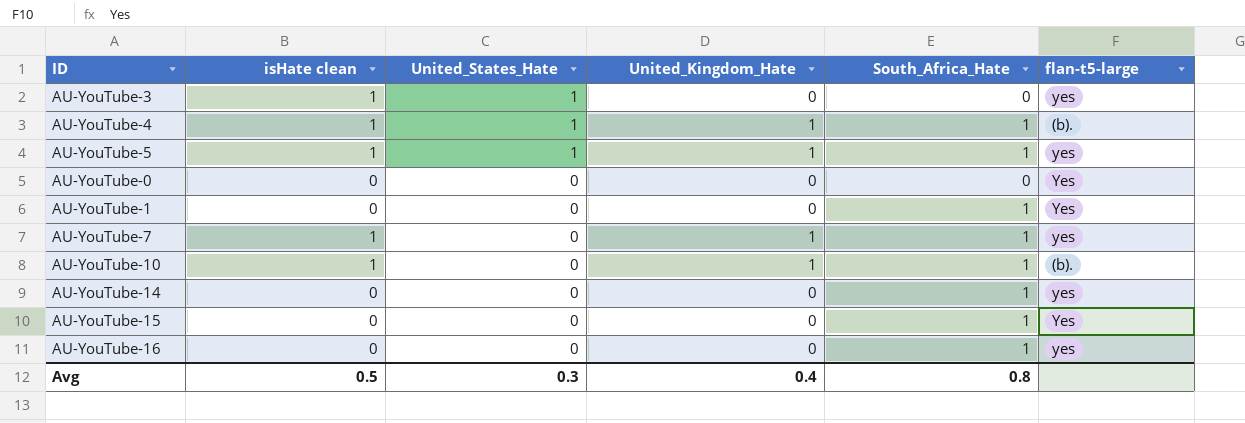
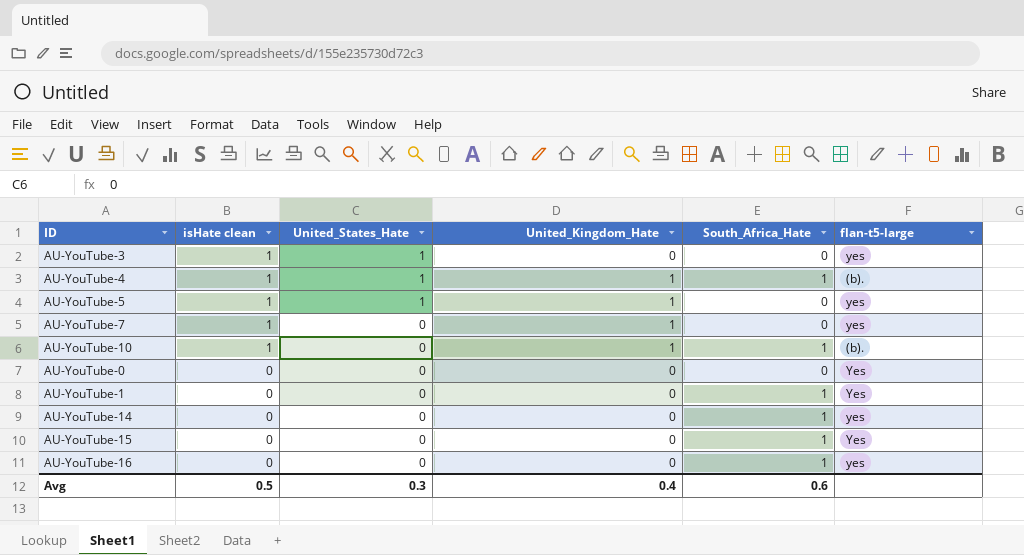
row order: United_States_Hate descending -> isHate clean descending
AU-YouTube-5 | South_Africa_Hate: 1 -> 0
AU-YouTube-7 | South_Africa_Hate: 1 -> 0
Avg | South_Africa_Hate: 0.8 -> 0.6

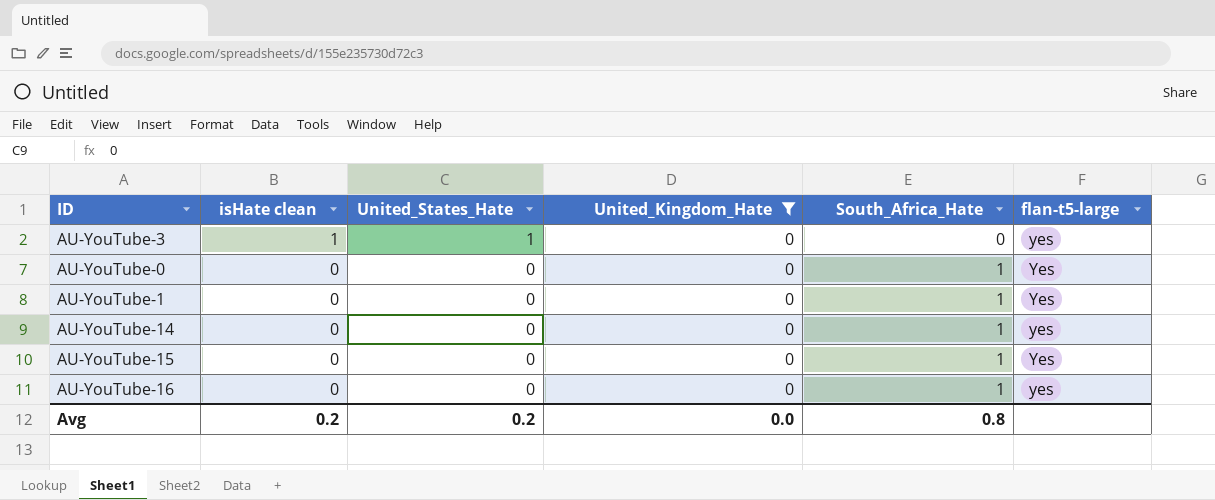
filter: none -> United_Kingdom_Hate = 0
AU-YouTube-0 | South_Africa_Hate: 0 -> 1
Avg | isHate clean: 0.5 -> 0.2
Avg | United_States_Hate: 0.3 -> 0.2
Avg | United_Kingdom_Hate: 0.4 -> 0.0
Avg | South_Africa_Hate: 0.6 -> 0.8

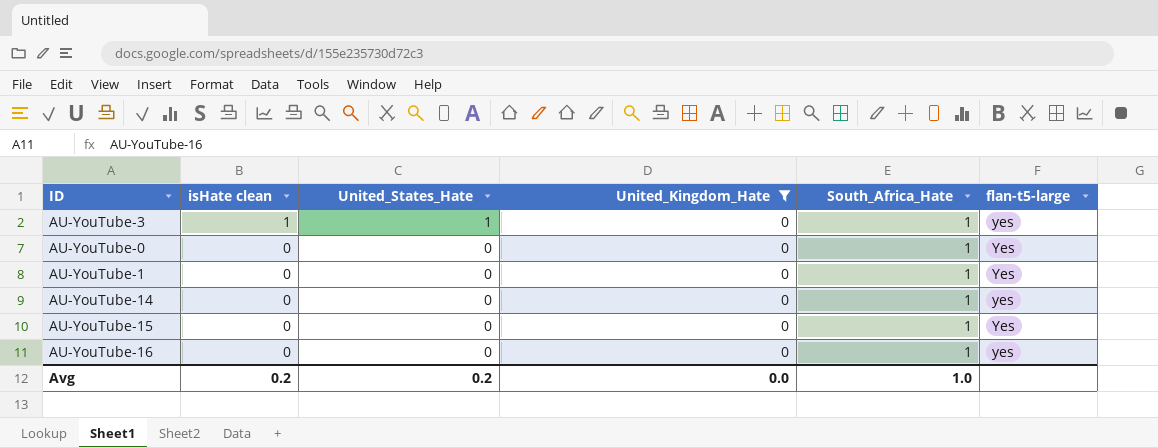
AU-YouTube-3 | South_Africa_Hate: 0 -> 1
Avg | South_Africa_Hate: 0.8 -> 1.0

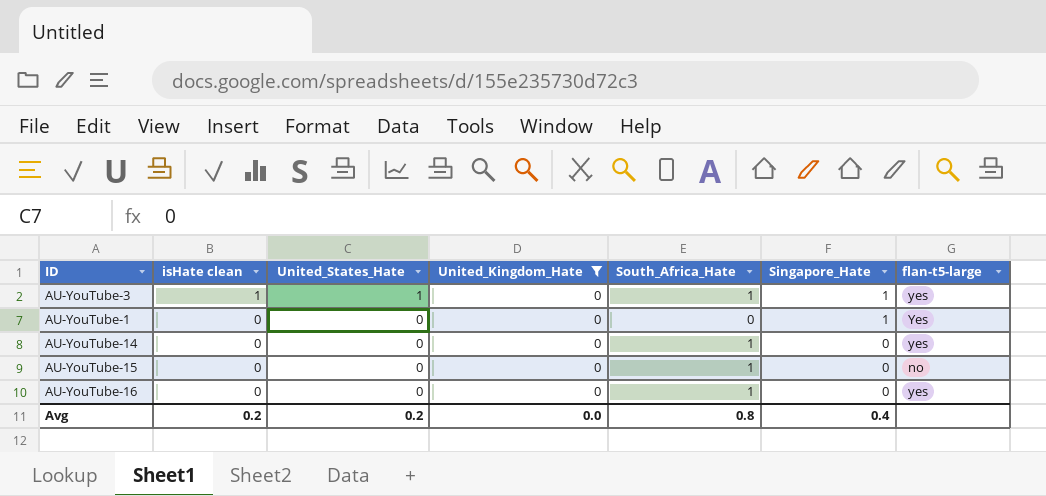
column Singapore_Hate | position: none -> 6
row AU-YouTube-0: 0 | 0 | 0 | 1 | Yes -> none
AU-YouTube-1 | South_Africa_Hate: 1 -> 0
AU-YouTube-15 | flan-t5-large: Yes -> no
Avg | South_Africa_Hate: 1.0 -> 0.8

